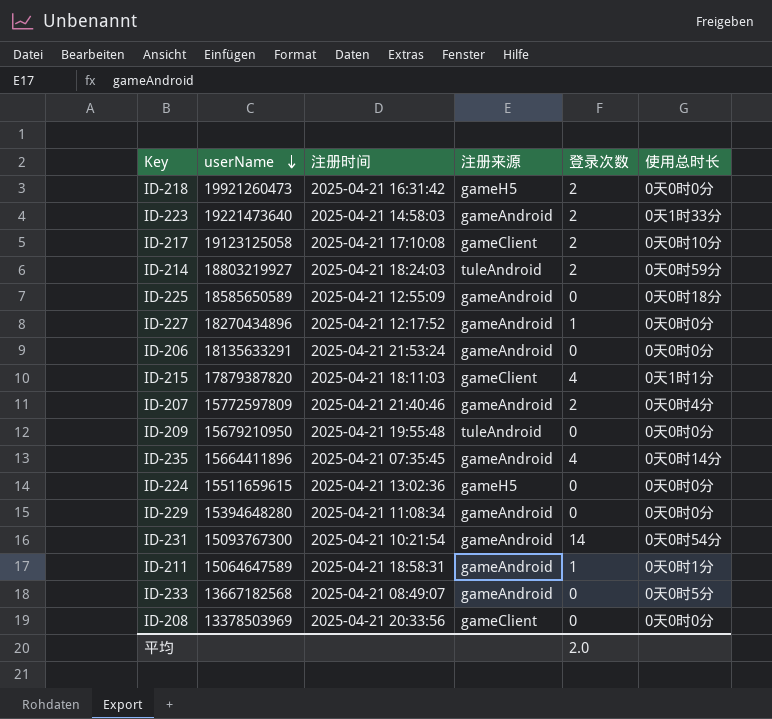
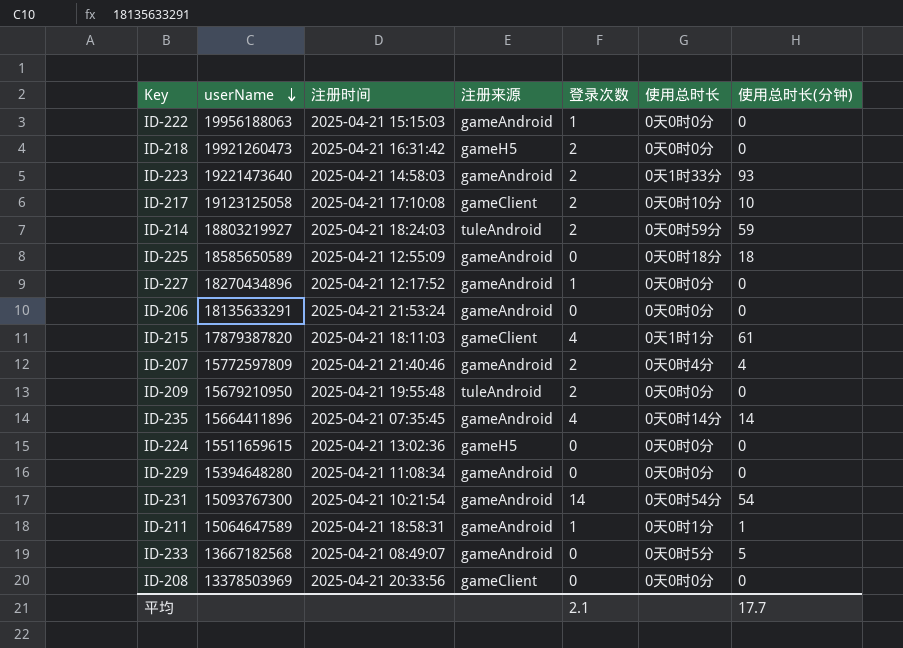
column 使用总时长(分钟) | position: none -> 7
row ID-222: none -> 19956188063 | 2025-04-21 15:15:03 | gameAndroid | 1 | 0天0时0分 | 0
ID-209 | 登录次数: 0 -> 2
平均 | 登录次数: 2.0 -> 2.1

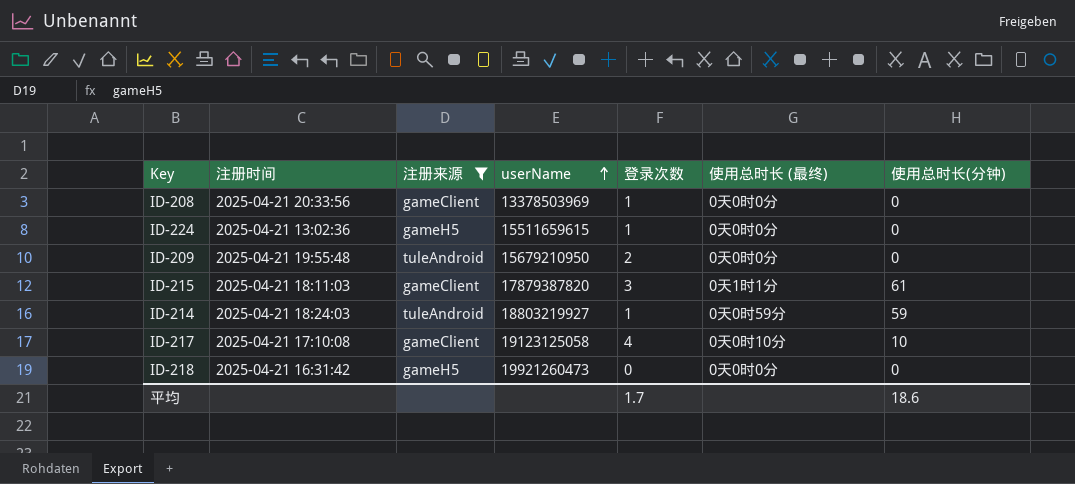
filter: none -> 注册来源 != gameAndroid
row order: userName descending -> userName ascending
column userName | position: 2 -> 4
column name: 使用总时长 -> 使用总时长 (最终)
ID-208 | 登录次数: 0 -> 1
ID-224 | 登录次数: 0 -> 1
ID-215 | 登录次数: 4 -> 3
ID-214 | 登录次数: 2 -> 1
ID-217 | 登录次数: 2 -> 4
ID-218 | 登录次数: 2 -> 0
平均 | 登录次数: 2.1 -> 1.7
平均 | 使用总时长(分钟): 17.7 -> 18.6

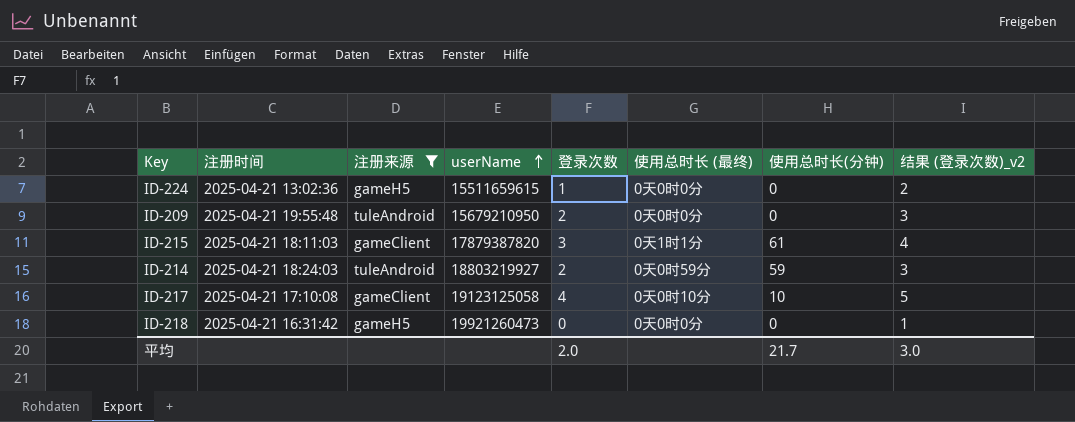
column 结果 (登录次数)_v2 | formula: none -> [登录次数] + 1
row ID-208: 2025-04-21 20:33:56 | gameClient | 13378503969 | 1 | 0天0时0分 | 0 -> none
ID-214 | 登录次数: 1 -> 2
平均 | 登录次数: 1.7 -> 2.0
平均 | 使用总时长(分钟): 18.6 -> 21.7

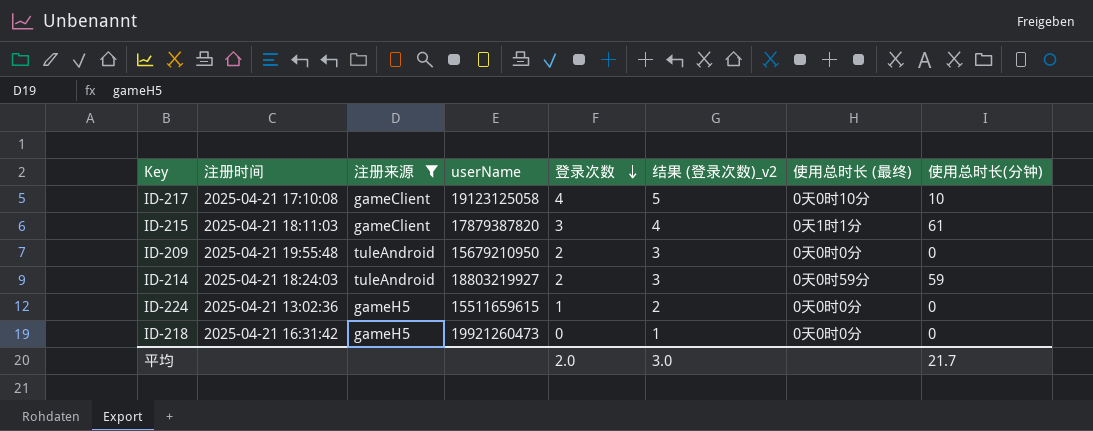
row order: userName ascending -> 登录次数 descending
column 结果 (登录次数)_v2 | position: 8 -> 6

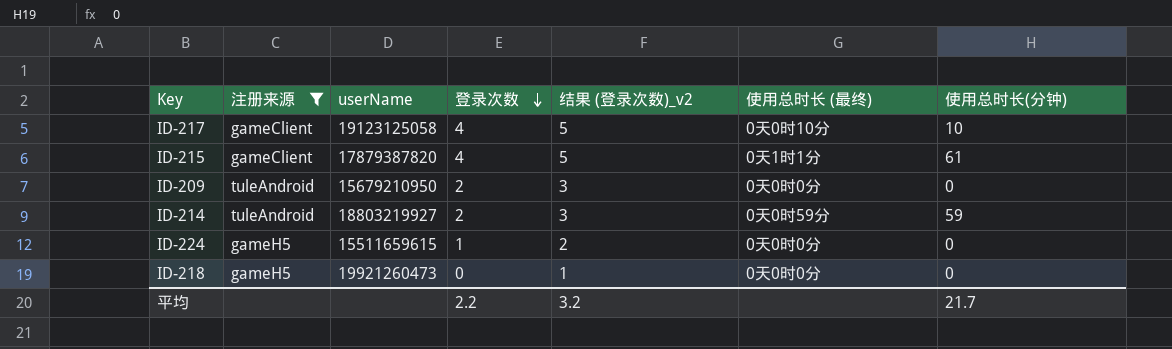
column 注册时间 | position: 2 -> none
ID-215 | 登录次数: 3 -> 4
ID-215 | 结果 (登录次数)_v2: 4 -> 5
平均 | 登录次数: 2.0 -> 2.2
平均 | 结果 (登录次数)_v2: 3.0 -> 3.2

